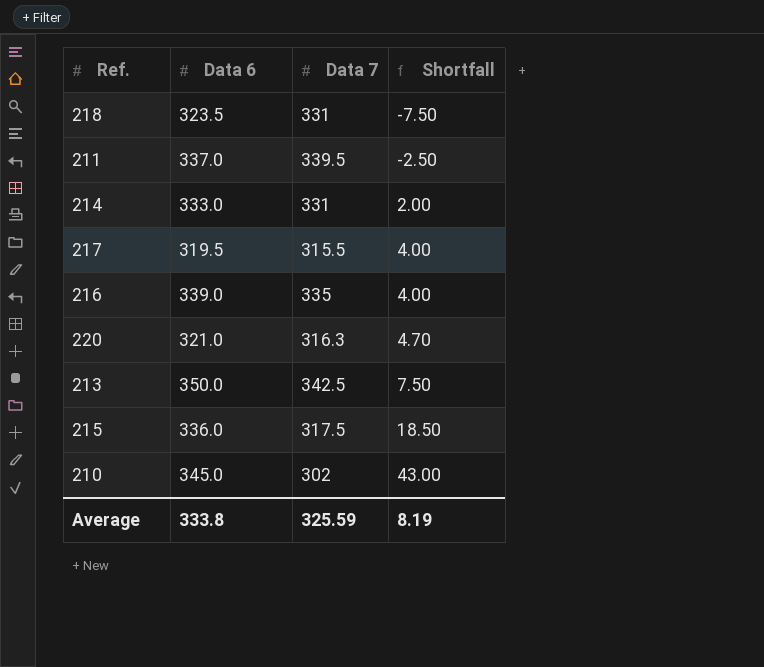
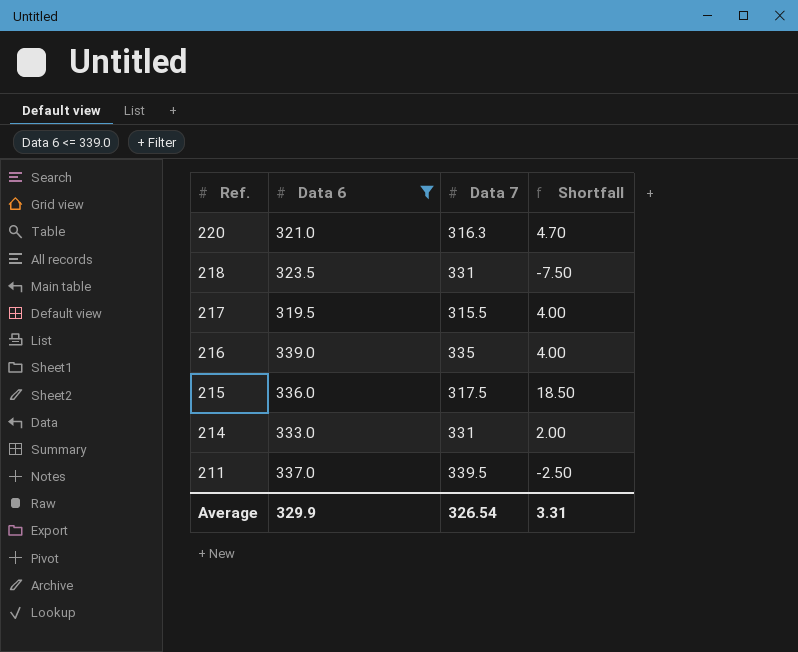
filter: none -> Data 6 <= 339.0
row order: Shortfall ascending -> Ref. descending
Average | Data 6: 333.8 -> 329.9
Average | Data 7: 325.59 -> 326.54
Average | Shortfall: 8.19 -> 3.31

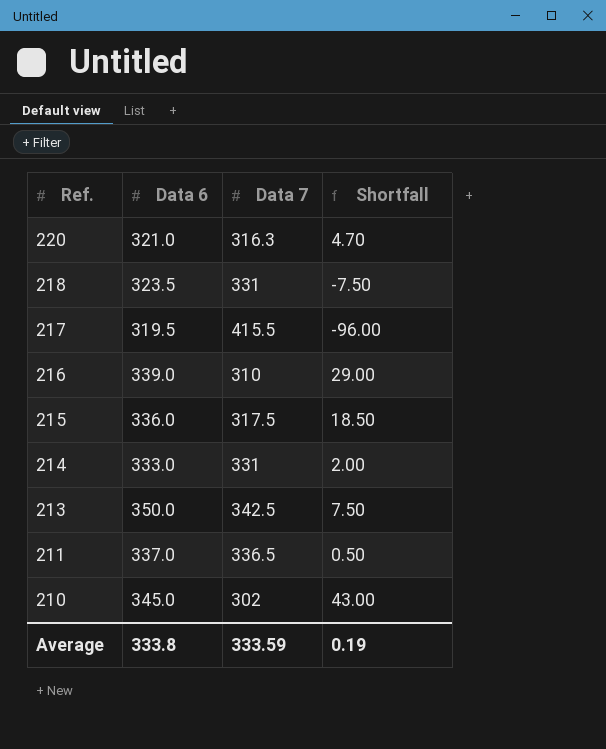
filter: Data 6 <= 339.0 -> none
217 | Data 7: 315.5 -> 415.5
217 | Shortfall: 4.00 -> -96.00
216 | Data 7: 335 -> 310
216 | Shortfall: 4.00 -> 29.00
211 | Data 7: 339.5 -> 336.5
211 | Shortfall: -2.50 -> 0.50
Average | Data 6: 329.9 -> 333.8
Average | Data 7: 326.54 -> 333.59
Average | Shortfall: 3.31 -> 0.19

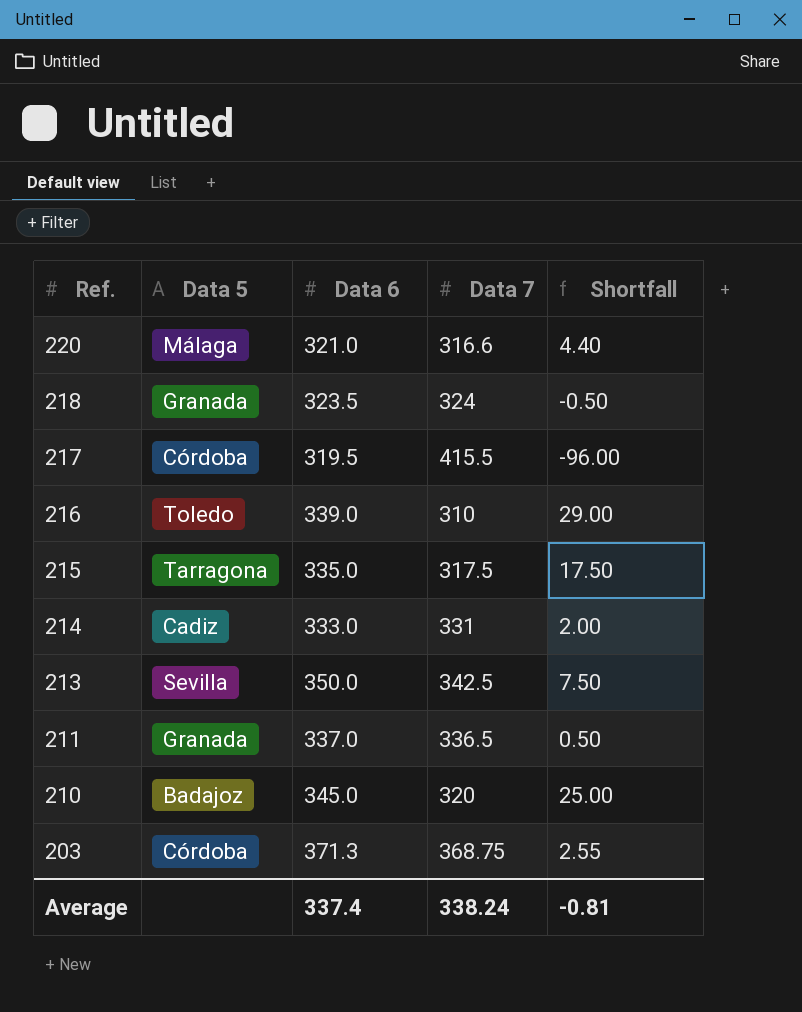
column Data 5 | position: none -> 2
220 | Data 7: 316.3 -> 316.6
220 | Shortfall: 4.70 -> 4.40
218 | Data 7: 331 -> 324
218 | Shortfall: -7.50 -> -0.50
215 | Data 6: 336.0 -> 335.0
215 | Shortfall: 18.50 -> 17.50
210 | Data 7: 302 -> 320
210 | Shortfall: 43.00 -> 25.00
row 203: none -> Córdoba | 371.3 | 368.75 | 2.55
Average | Data 6: 333.8 -> 337.4
Average | Data 7: 333.59 -> 338.24
Average | Shortfall: 0.19 -> -0.81

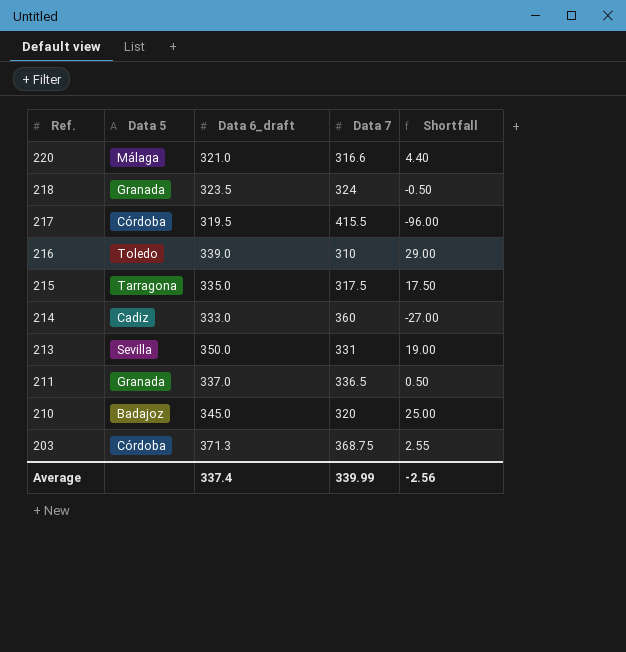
column name: Data 6 -> Data 6_draft
214 | Data 7: 331 -> 360
214 | Shortfall: 2.00 -> -27.00
213 | Data 7: 342.5 -> 331
213 | Shortfall: 7.50 -> 19.00
Average | Data 7: 338.24 -> 339.99
Average | Shortfall: -0.81 -> -2.56

